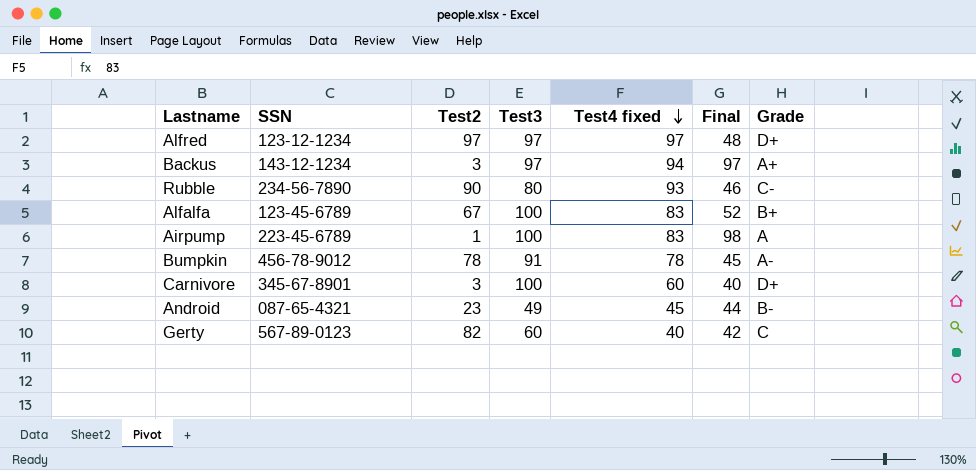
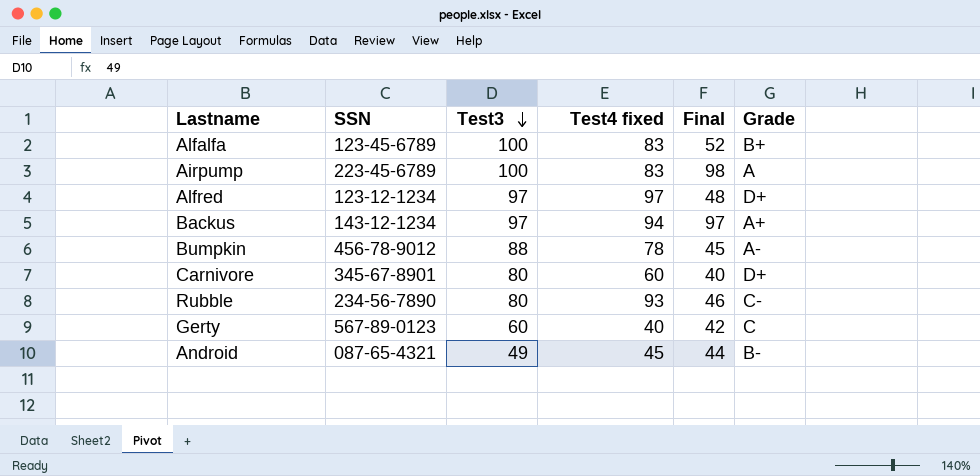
row order: Test4 fixed descending -> Test3 descending
column Test2 | position: 3 -> none
Bumpkin | Test3: 91 -> 88
Carnivore | Test3: 100 -> 80

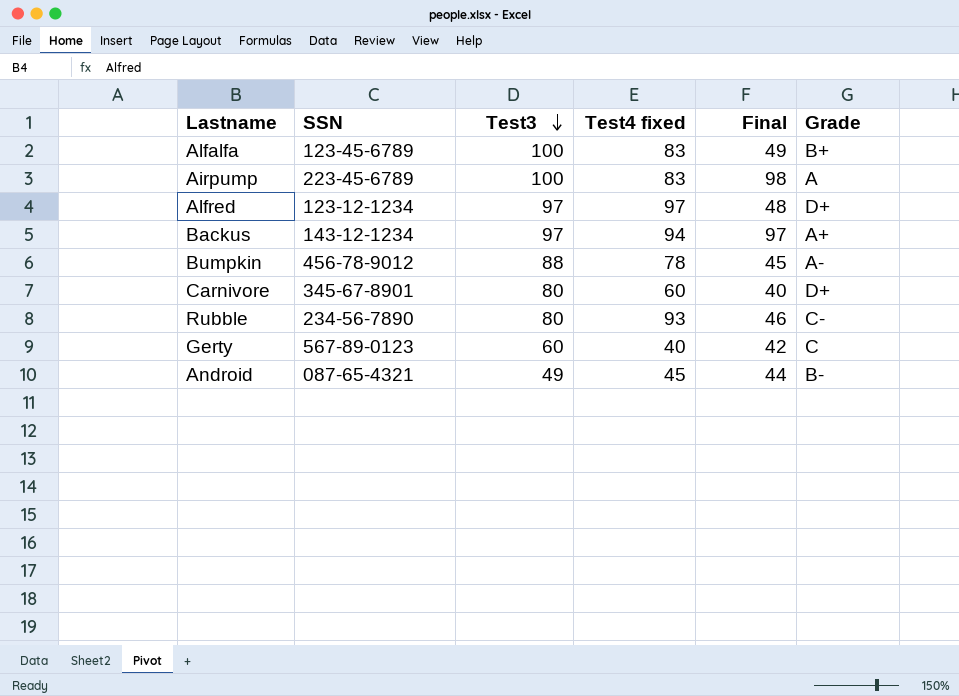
Alfalfa | Final: 52 -> 49

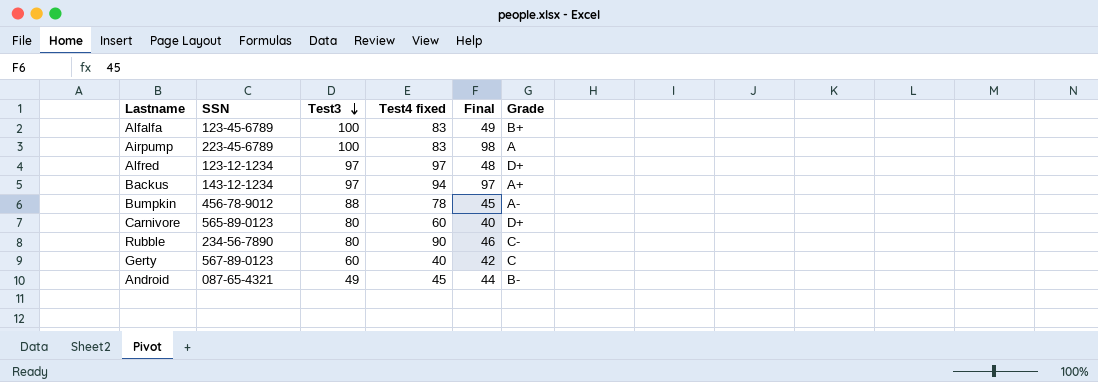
Carnivore | SSN: 345-67-8901 -> 565-89-0123
Rubble | Test4 fixed: 93 -> 90

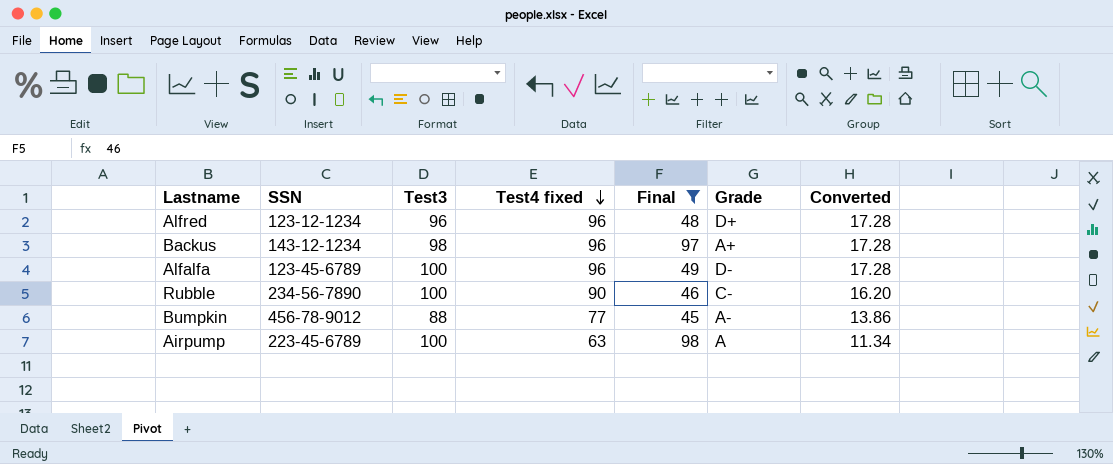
filter: none -> Final >= 45
row order: Test3 descending -> Test4 fixed descending
column Converted | formula: none -> [Test4 fixed] * 0.18
Alfred | Test3: 97 -> 96
Alfred | Test4 fixed: 97 -> 96
Backus | Test3: 97 -> 98
Backus | Test4 fixed: 94 -> 96
Alfalfa | Test4 fixed: 83 -> 96
Alfalfa | Grade: B+ -> D-
Rubble | Test3: 80 -> 100
Bumpkin | Test4 fixed: 78 -> 77
Airpump | Test4 fixed: 83 -> 63

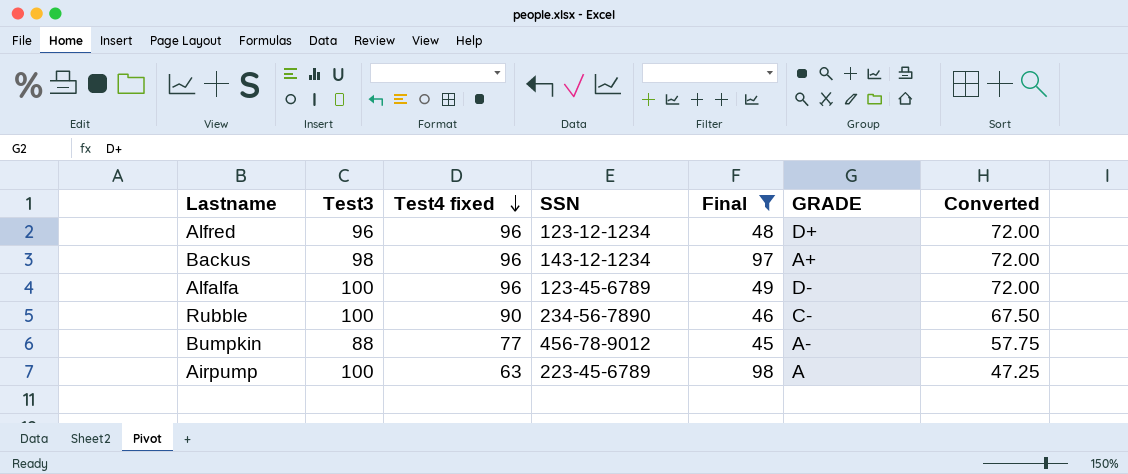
column SSN | position: 2 -> 4
column name: Grade -> GRADE
column Converted | formula: [Test4 fixed] * 0.18 -> [Test4 fixed] * 0.75

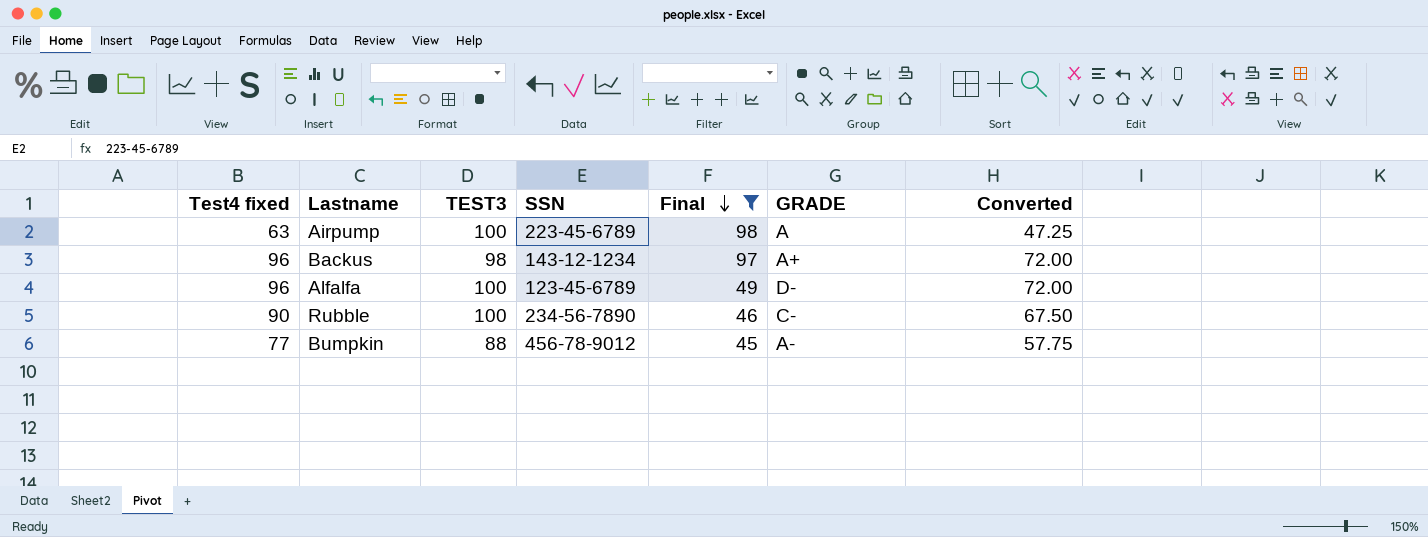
row order: Test4 fixed descending -> Final descending
column Test4 fixed | position: 3 -> 1
column name: Test3 -> TEST3
row Alfred: 96 | 96 | 123-12-1234 | 48 | D+ | 72.00 -> none

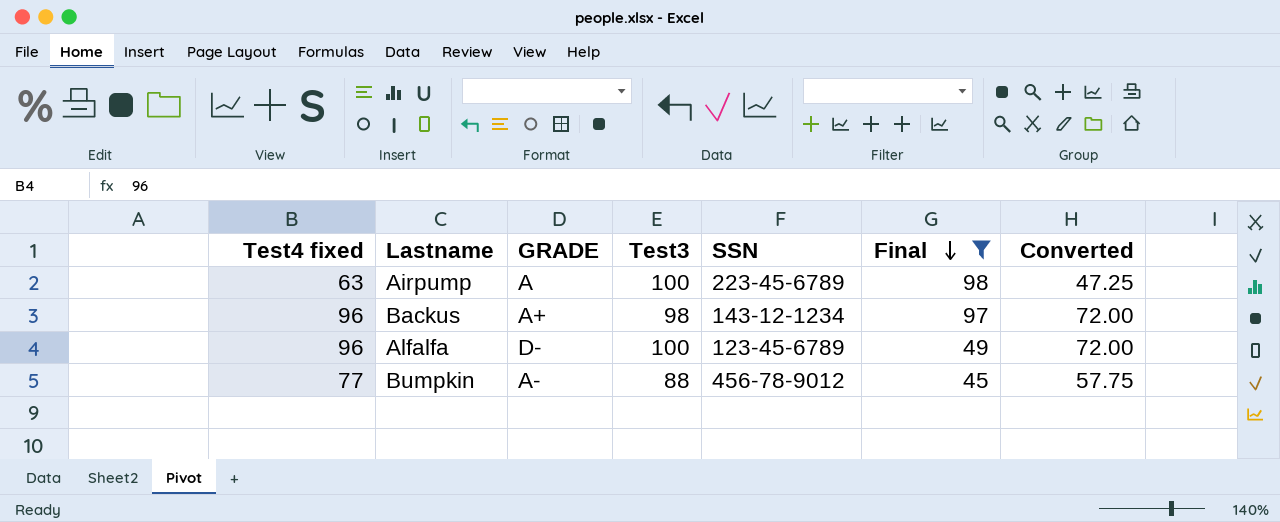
column GRADE | position: 6 -> 3
column name: TEST3 -> Test3
row Rubble: 90 | 100 | 234-56-7890 | 46 | C- | 67.50 -> none

